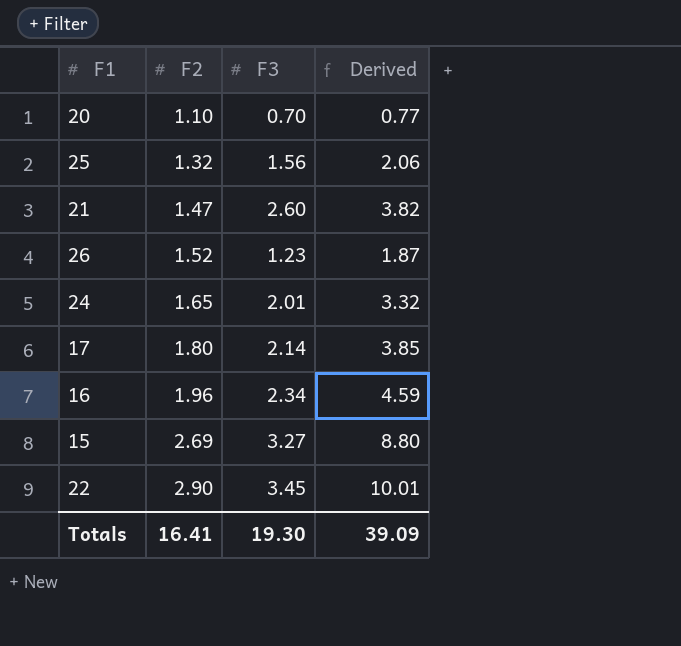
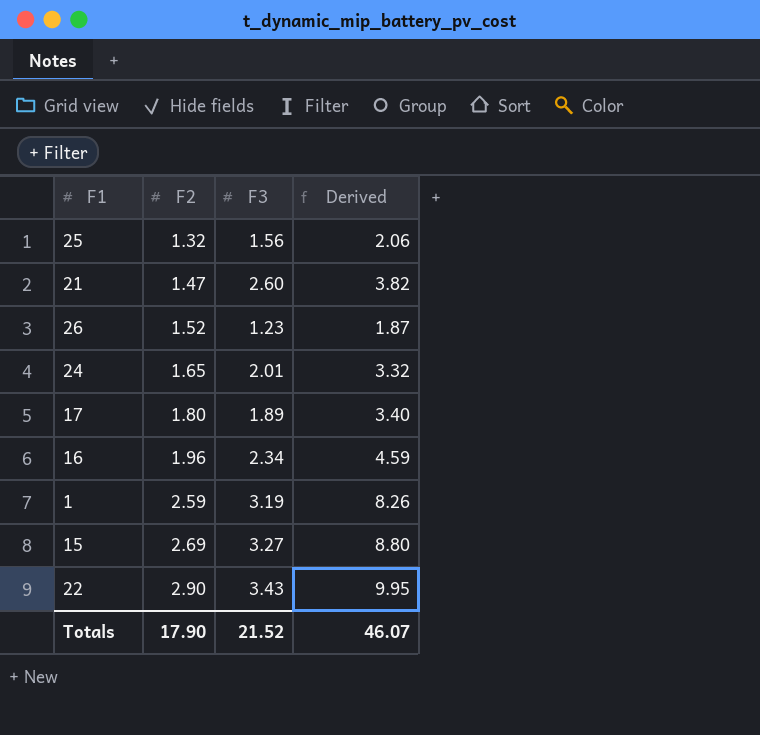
row 20: 1.10 | 0.70 | 0.77 -> none
17 | F3: 2.14 -> 1.89
17 | Derived: 3.85 -> 3.40
row 1: none -> 2.59 | 3.19 | 8.26
22 | F3: 3.45 -> 3.43
22 | Derived: 10.01 -> 9.95
Totals | F2: 16.41 -> 17.90
Totals | F3: 19.30 -> 21.52
Totals | Derived: 39.09 -> 46.07

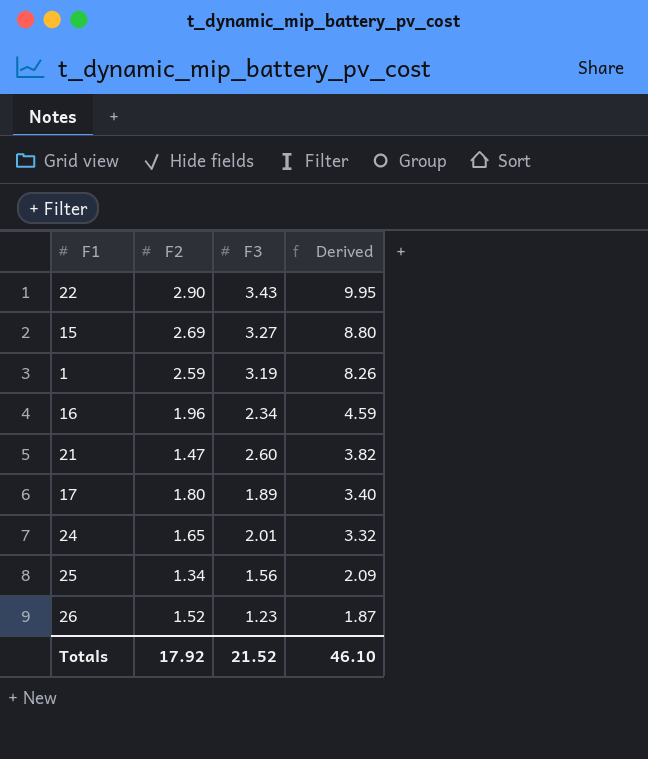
row order: F2 ascending -> Derived descending
25 | F2: 1.32 -> 1.34
25 | Derived: 2.06 -> 2.09
Totals | F2: 17.90 -> 17.92
Totals | Derived: 46.07 -> 46.10

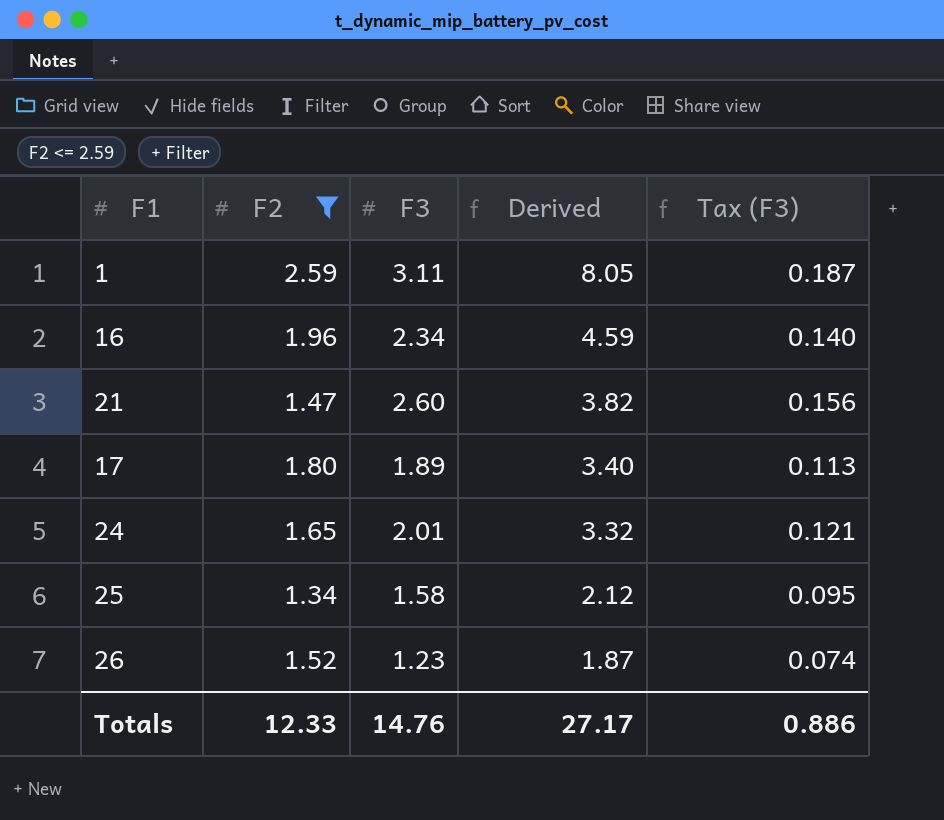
filter: none -> F2 <= 2.59
column Tax (F3) | formula: none -> [F3] * 0.06
1 | F3: 3.19 -> 3.11
1 | Derived: 8.26 -> 8.05
25 | F3: 1.56 -> 1.58
25 | Derived: 2.09 -> 2.12
Totals | F2: 17.92 -> 12.33
Totals | F3: 21.52 -> 14.76
Totals | Derived: 46.10 -> 27.17

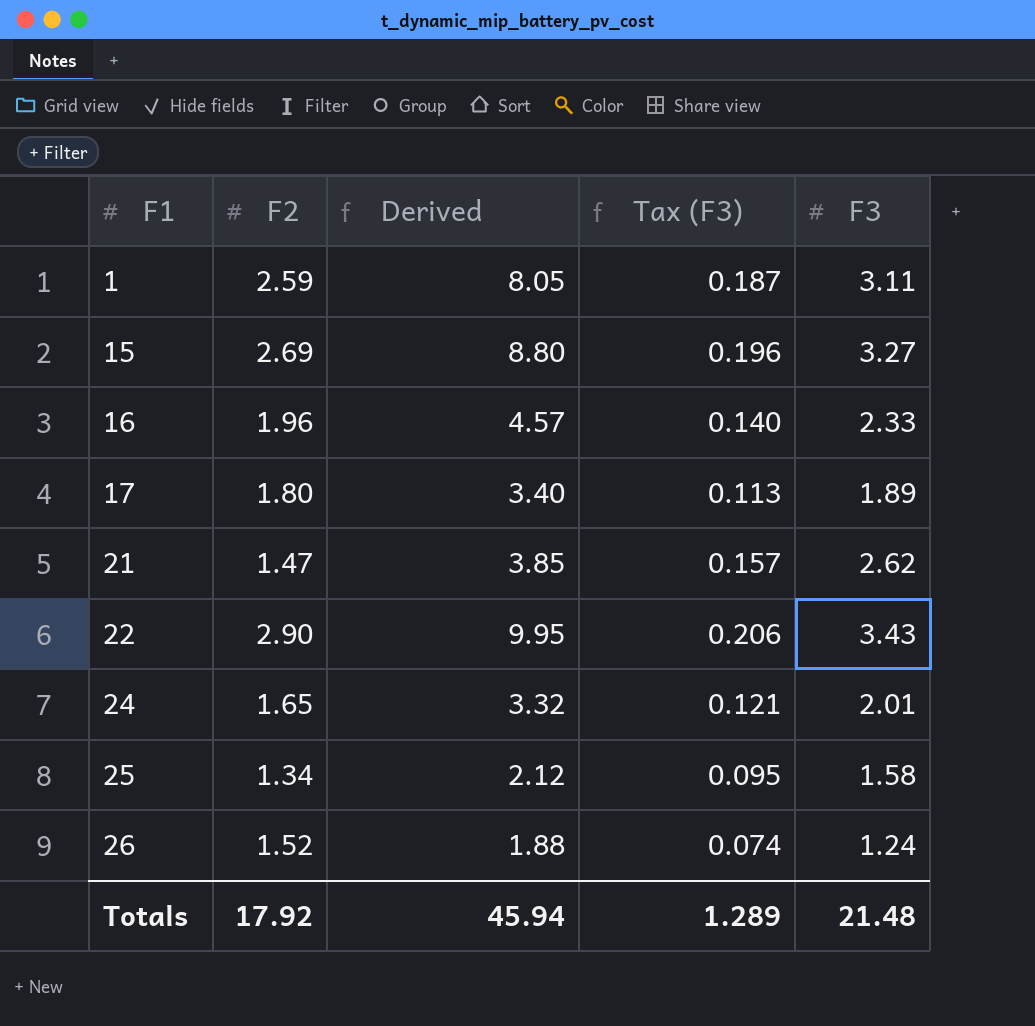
filter: F2 <= 2.59 -> none
row order: Derived descending -> F1 ascending
column F3 | position: 3 -> 5
16 | Derived: 4.59 -> 4.57
16 | F3: 2.34 -> 2.33
21 | Derived: 3.82 -> 3.85
21 | Tax (F3): 0.156 -> 0.157
21 | F3: 2.60 -> 2.62
26 | Derived: 1.87 -> 1.88
26 | F3: 1.23 -> 1.24
Totals | F2: 12.33 -> 17.92
Totals | Derived: 27.17 -> 45.94
Totals | Tax (F3): 0.886 -> 1.289
Totals | F3: 14.76 -> 21.48

